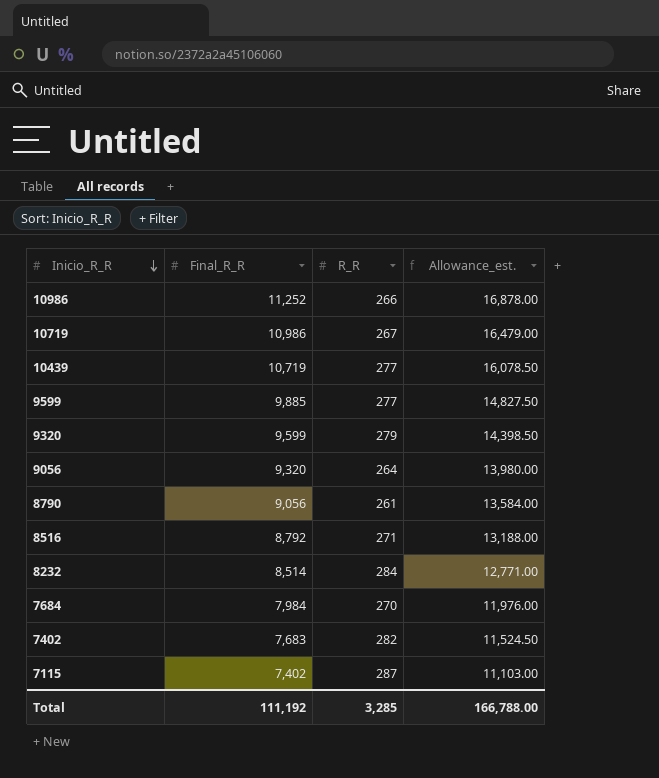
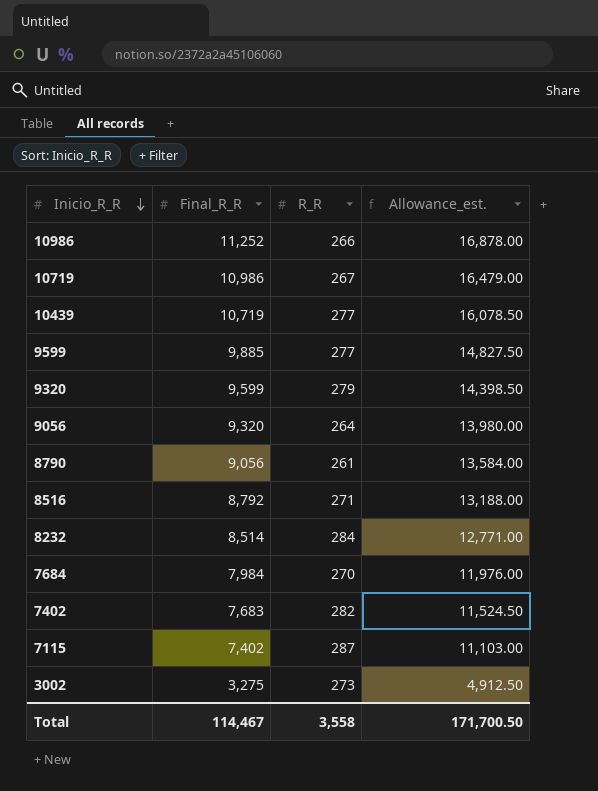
row 3002: none -> 3,275 | 273 | 4,912.50
Total | Final_R_R: 111,192 -> 114,467
Total | R_R: 3,285 -> 3,558
Total | Allowance_est.: 166,788.00 -> 171,700.50

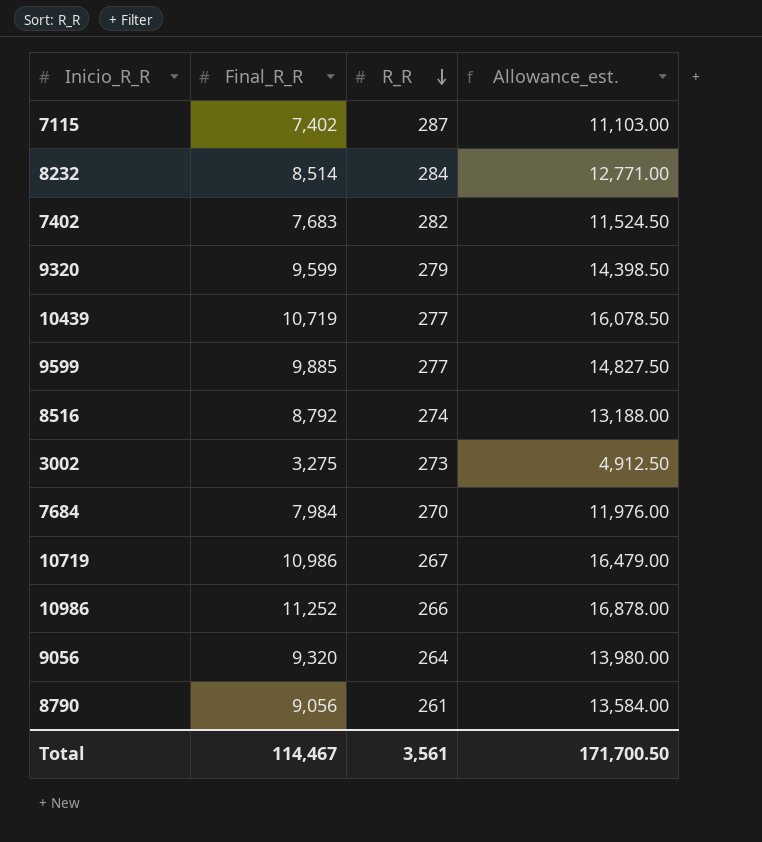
row order: Inicio_R_R descending -> R_R descending
8516 | R_R: 271 -> 274
Total | R_R: 3,558 -> 3,561

